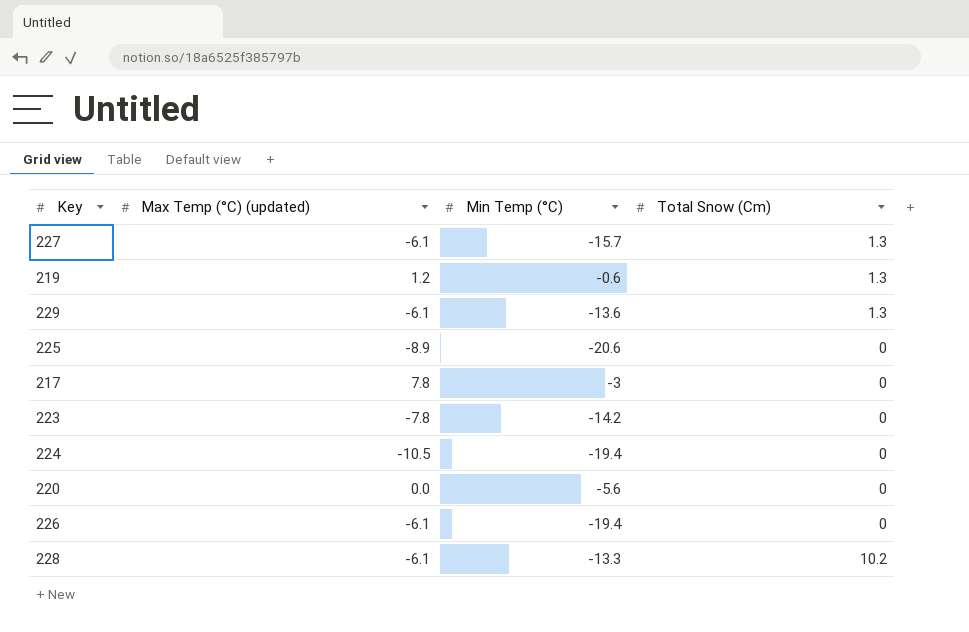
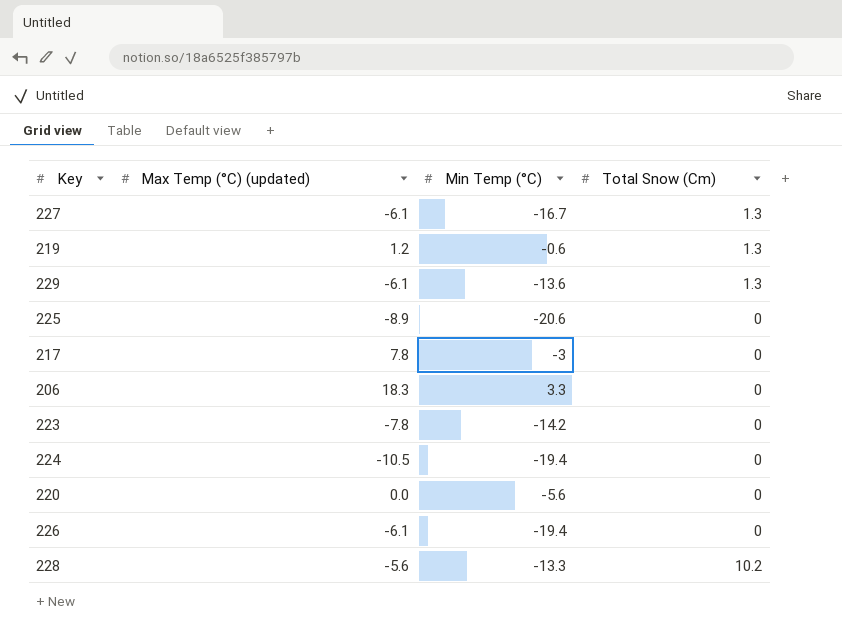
227 | Min Temp (°C): -15.7 -> -16.7
row 206: none -> 18.3 | 3.3 | 0
228 | Max Temp (°C) (updated): -6.1 -> -5.6

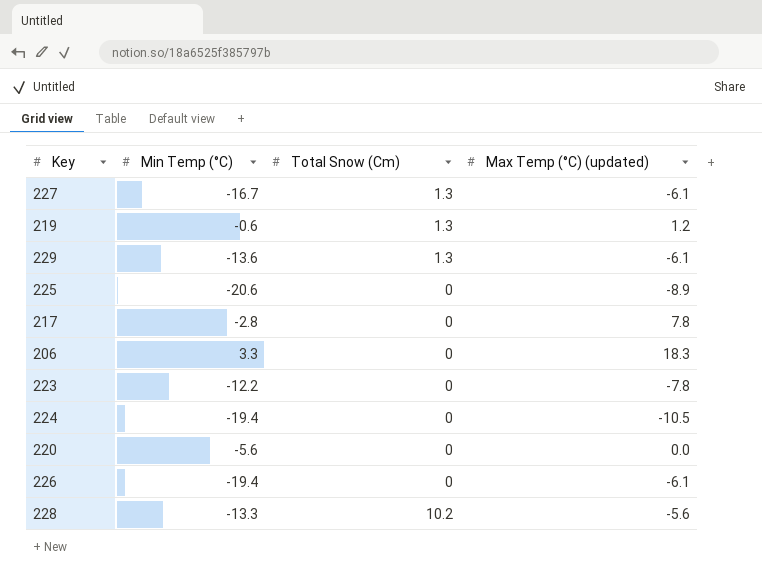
column Max Temp (°C) (updated) | position: 2 -> 4
217 | Min Temp (°C): -3 -> -2.8
223 | Min Temp (°C): -14.2 -> -12.2

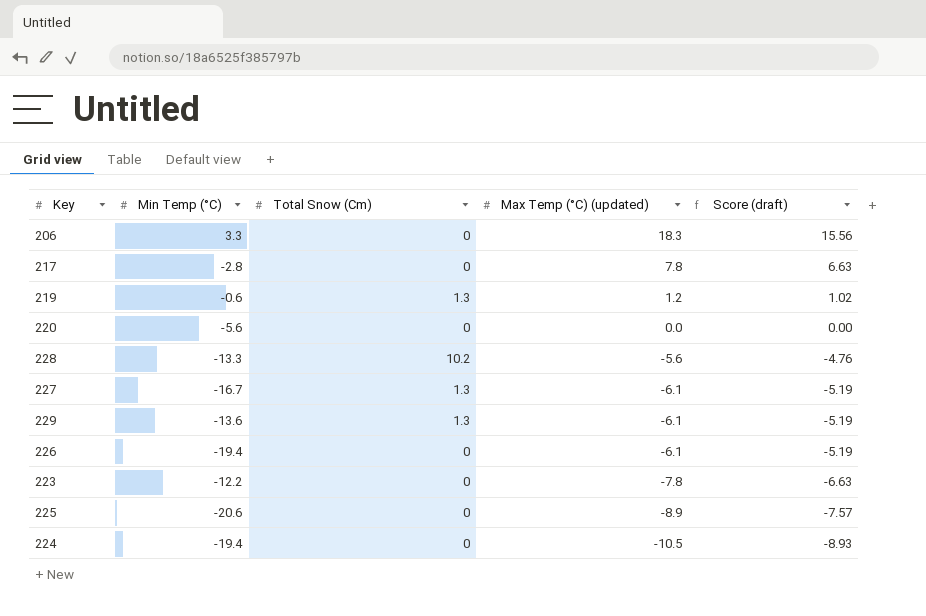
row order: none -> Max Temp (°C) (updated) descending
column Score (draft) | formula: none -> [Max Temp (°C) (updated)] * 0.85

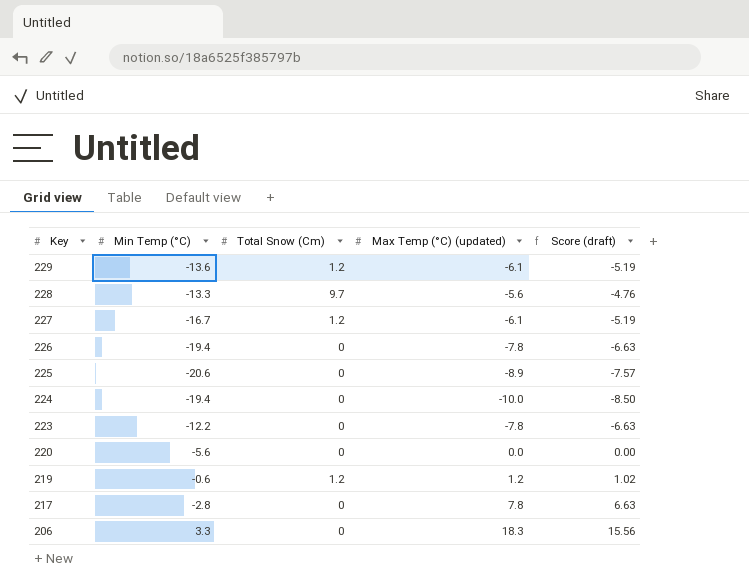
row order: Max Temp (°C) (updated) descending -> Key descending
229 | Total Snow (Cm): 1.3 -> 1.2
228 | Total Snow (Cm): 10.2 -> 9.7
227 | Total Snow (Cm): 1.3 -> 1.2
226 | Max Temp (°C) (updated): -6.1 -> -7.8
226 | Score (draft): -5.19 -> -6.63
224 | Max Temp (°C) (updated): -10.5 -> -10.0
224 | Score (draft): -8.93 -> -8.50
219 | Total Snow (Cm): 1.3 -> 1.2

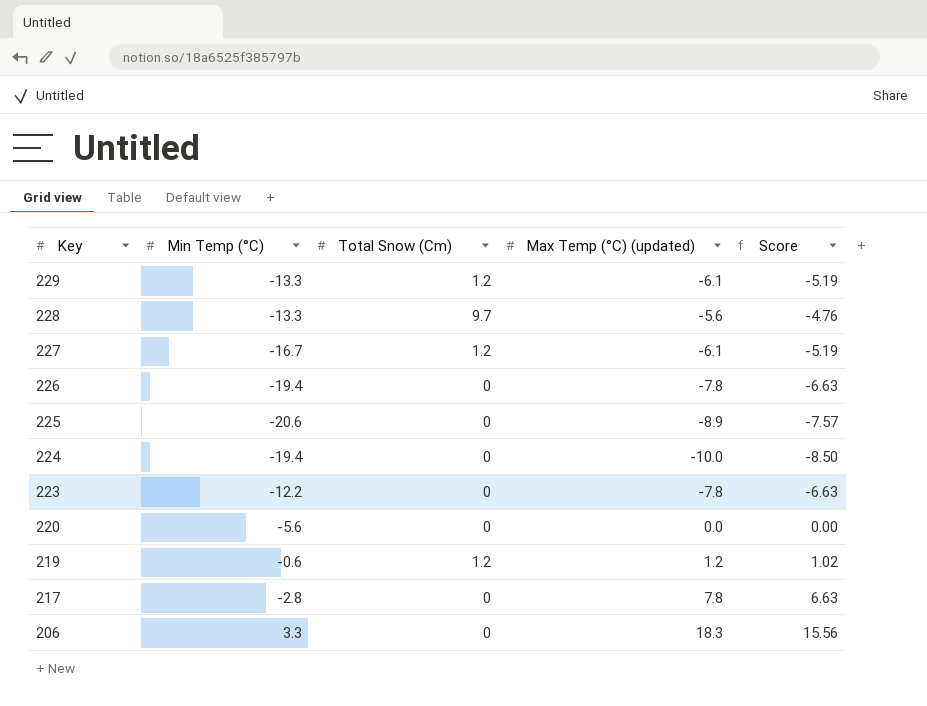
column name: Score (draft) -> Score
229 | Min Temp (°C): -13.6 -> -13.3

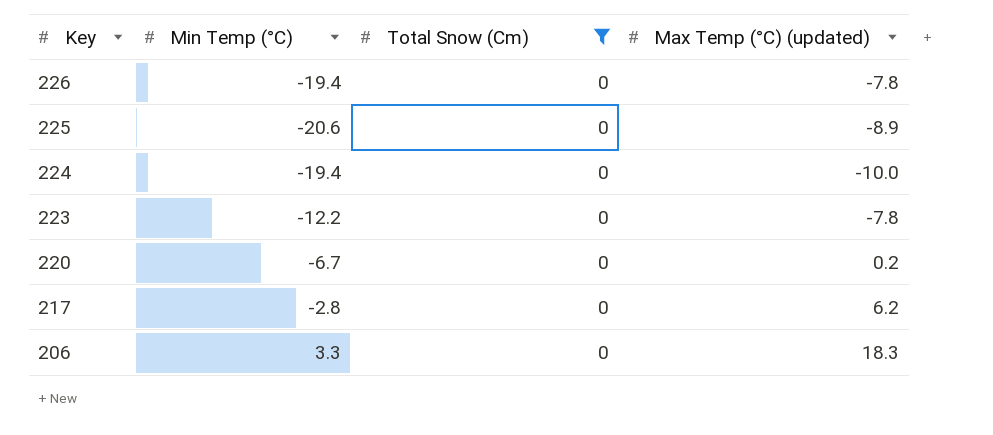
filter: none -> Total Snow (Cm) = 0
column Score | formula: [Max Temp (°C) (updated)] * 0.85 -> none
220 | Min Temp (°C): -5.6 -> -6.7
220 | Max Temp (°C) (updated): 0.0 -> 0.2
217 | Max Temp (°C) (updated): 7.8 -> 6.2

